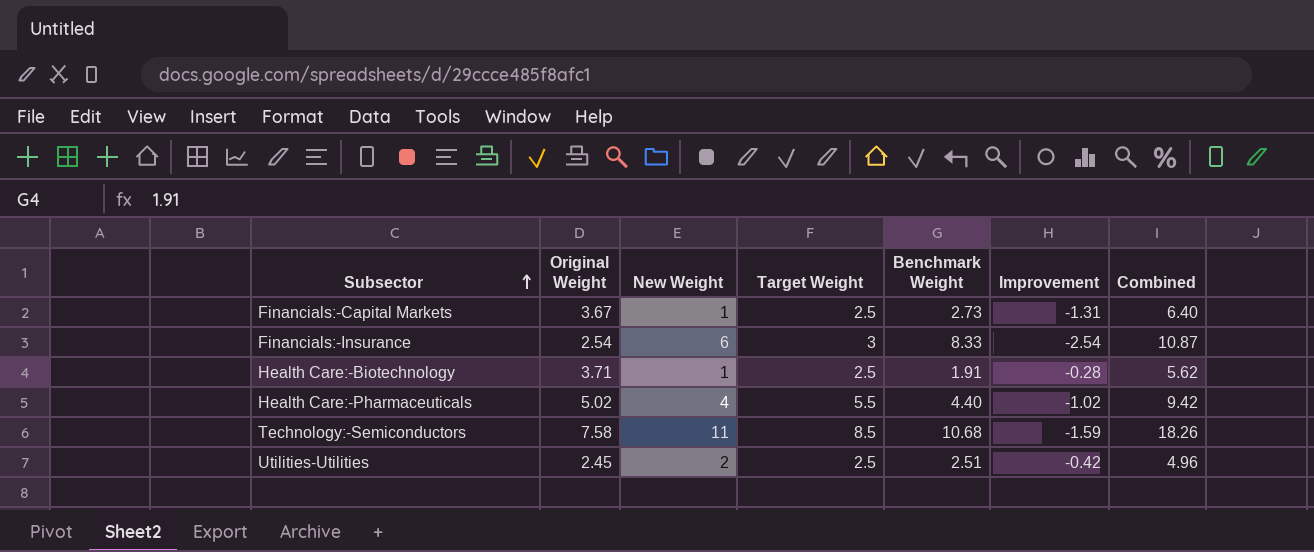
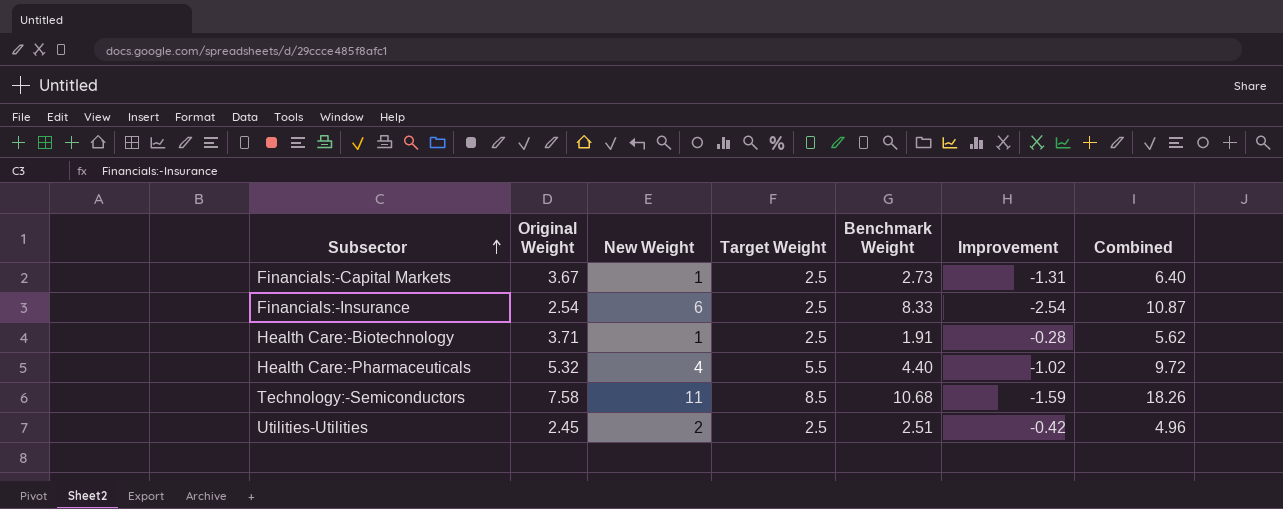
Financials:-Insurance | Target Weight: 3 -> 2.5
Health Care:-Pharmaceuticals | Original Weight: 5.02 -> 5.32
Health Care:-Pharmaceuticals | Combined: 9.42 -> 9.72

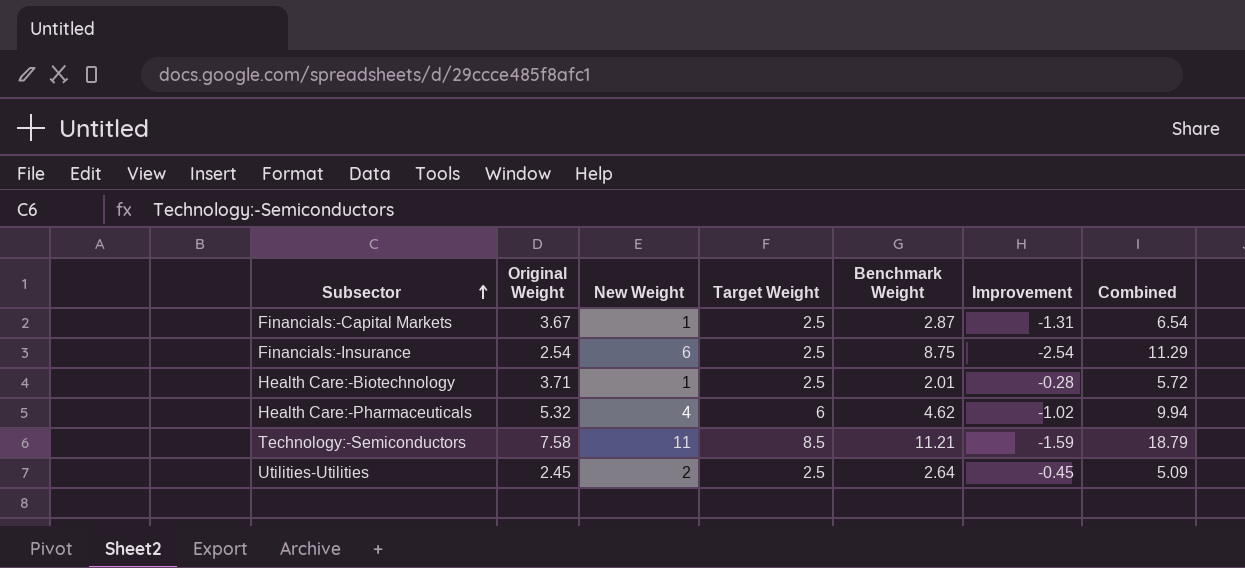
Financials:-Capital Markets | Benchmark Weight: 2.73 -> 2.87
Financials:-Capital Markets | Combined: 6.40 -> 6.54
Financials:-Insurance | Benchmark Weight: 8.33 -> 8.75
Financials:-Insurance | Combined: 10.87 -> 11.29
Health Care:-Biotechnology | Benchmark Weight: 1.91 -> 2.01
Health Care:-Biotechnology | Combined: 5.62 -> 5.72
Health Care:-Pharmaceuticals | Target Weight: 5.5 -> 6
Health Care:-Pharmaceuticals | Benchmark Weight: 4.40 -> 4.62
Health Care:-Pharmaceuticals | Combined: 9.72 -> 9.94
Technology:-Semiconductors | Benchmark Weight: 10.68 -> 11.21
Technology:-Semiconductors | Combined: 18.26 -> 18.79
Utilities-Utilities | Benchmark Weight: 2.51 -> 2.64
Utilities-Utilities | Improvement: -0.42 -> -0.45
Utilities-Utilities | Combined: 4.96 -> 5.09

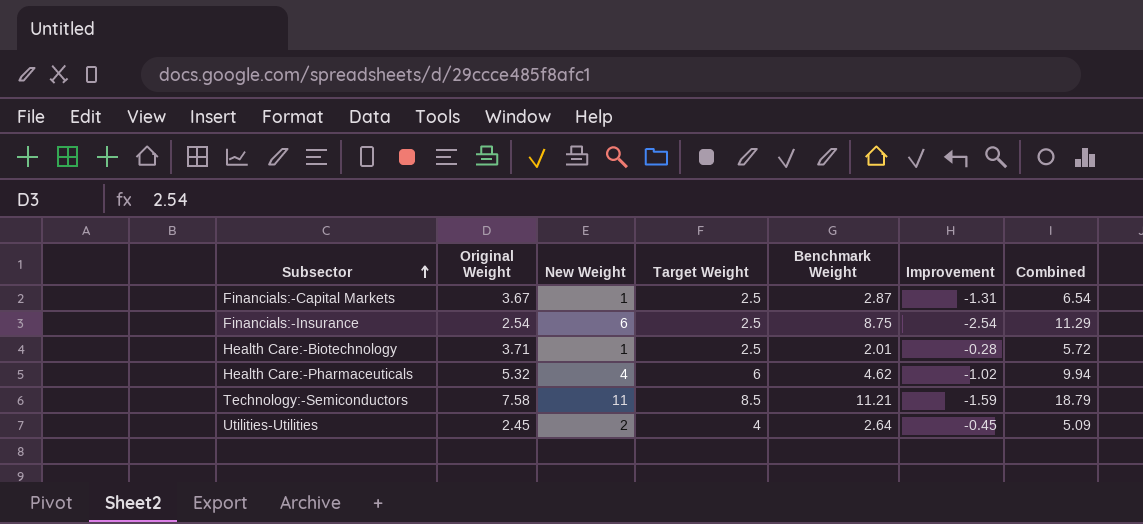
Utilities-Utilities | Target Weight: 2.5 -> 4

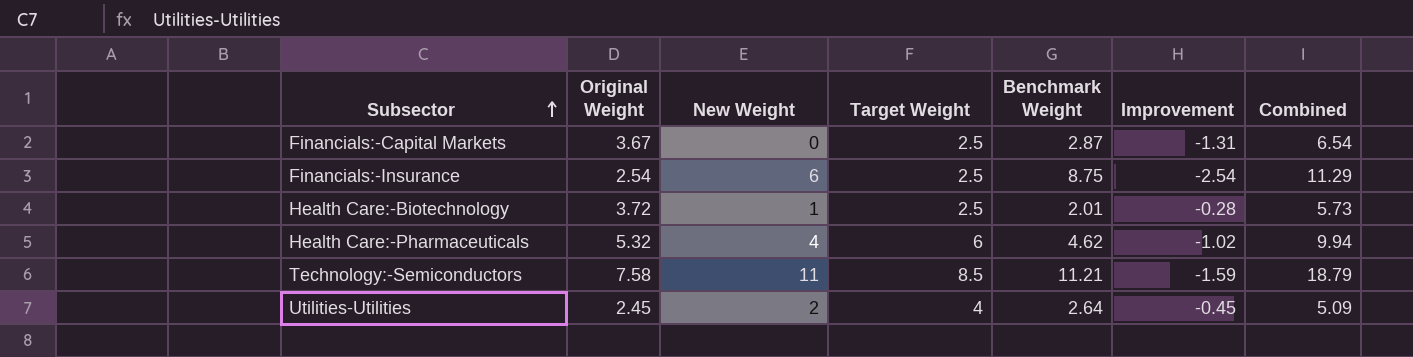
Financials:-Capital Markets | New Weight: 1 -> 0
Health Care:-Biotechnology | Original Weight: 3.71 -> 3.72
Health Care:-Biotechnology | Combined: 5.72 -> 5.73

